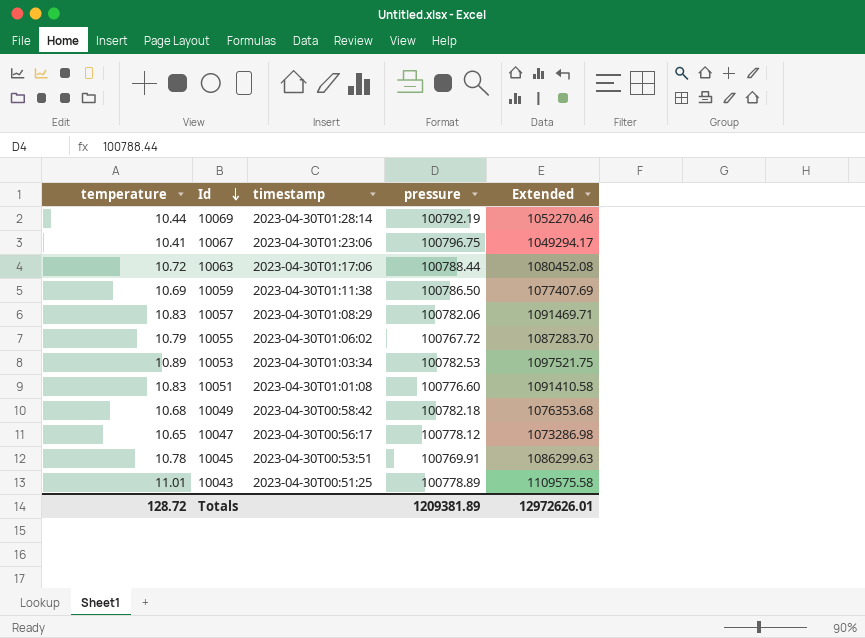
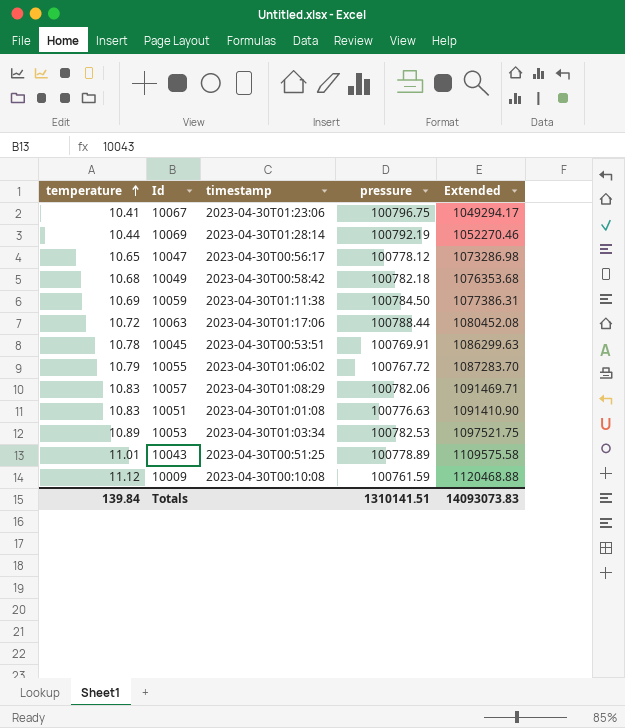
row order: Id descending -> temperature ascending
10059 | pressure: 100786.50 -> 100784.50
10059 | Extended: 1077407.69 -> 1077386.31
10051 | pressure: 100776.60 -> 100776.63
10051 | Extended: 1091410.58 -> 1091410.90
row 10009: none -> 11.12 | 2023-04-30T00:10:08 | 100761.59 | 1120468.88
Totals | temperature: 128.72 -> 139.84
Totals | pressure: 1209381.89 -> 1310141.51
Totals | Extended: 12972626.01 -> 14093073.83

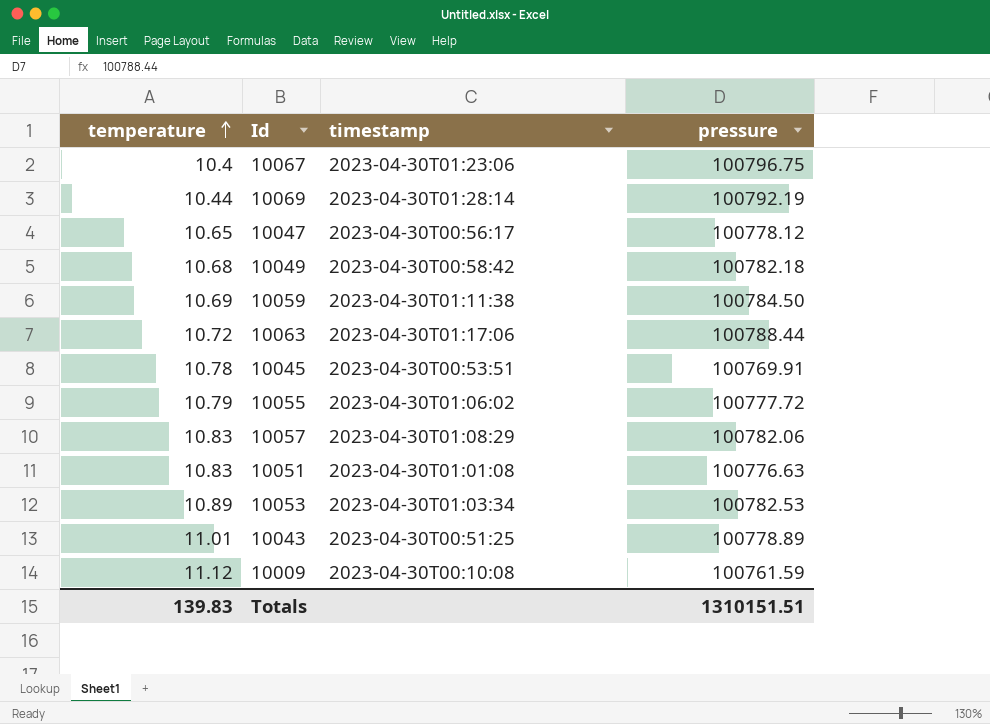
column Extended | formula: [temperature] * [pressure] -> none
10067 | temperature: 10.41 -> 10.4
10055 | pressure: 100767.72 -> 100777.72
Totals | temperature: 139.84 -> 139.83
Totals | pressure: 1310141.51 -> 1310151.51

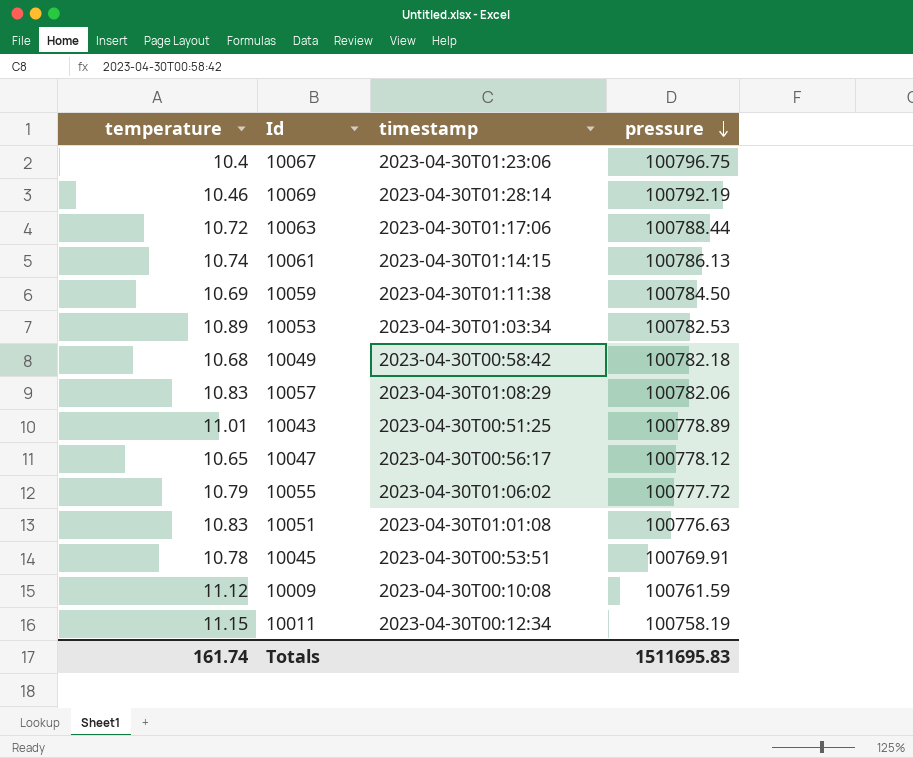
row order: temperature ascending -> pressure descending
10069 | temperature: 10.44 -> 10.46
row 10061: none -> 10.74 | 2023-04-30T01:14:15 | 100786.13
row 10011: none -> 11.15 | 2023-04-30T00:12:34 | 100758.19
Totals | temperature: 139.83 -> 161.74
Totals | pressure: 1310151.51 -> 1511695.83

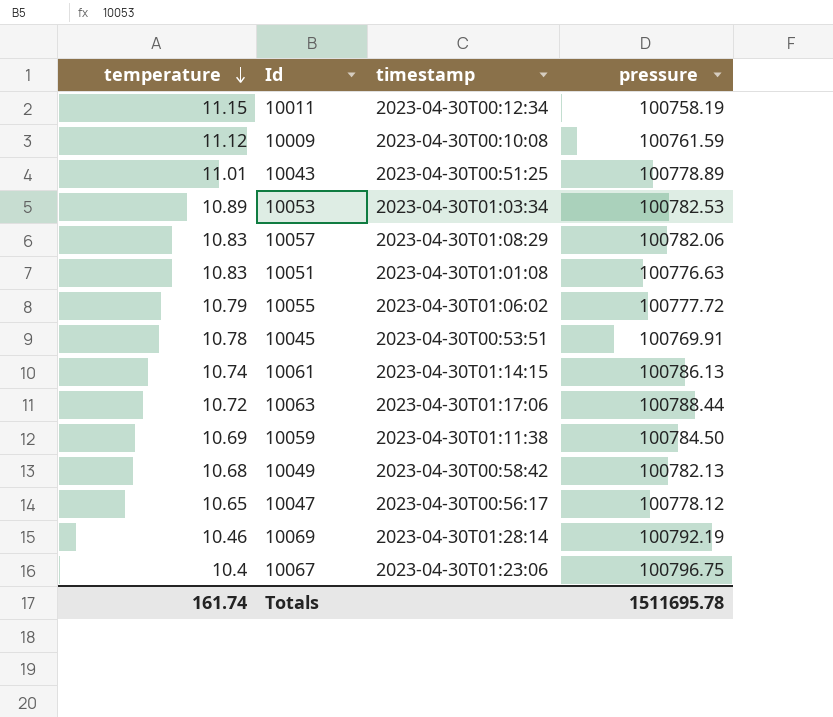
row order: pressure descending -> temperature descending
10049 | pressure: 100782.18 -> 100782.13
Totals | pressure: 1511695.83 -> 1511695.78

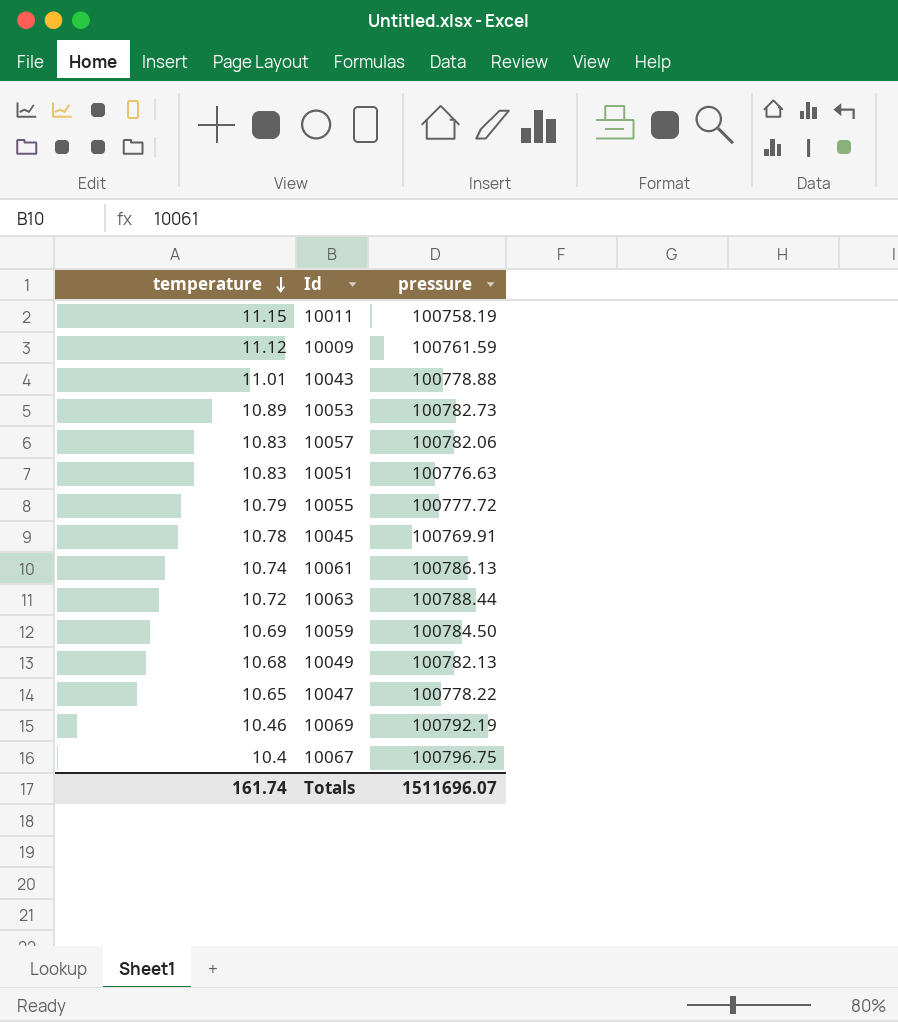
column timestamp | position: 3 -> none
10043 | pressure: 100778.89 -> 100778.88
10053 | pressure: 100782.53 -> 100782.73
10047 | pressure: 100778.12 -> 100778.22
Totals | pressure: 1511695.78 -> 1511696.07

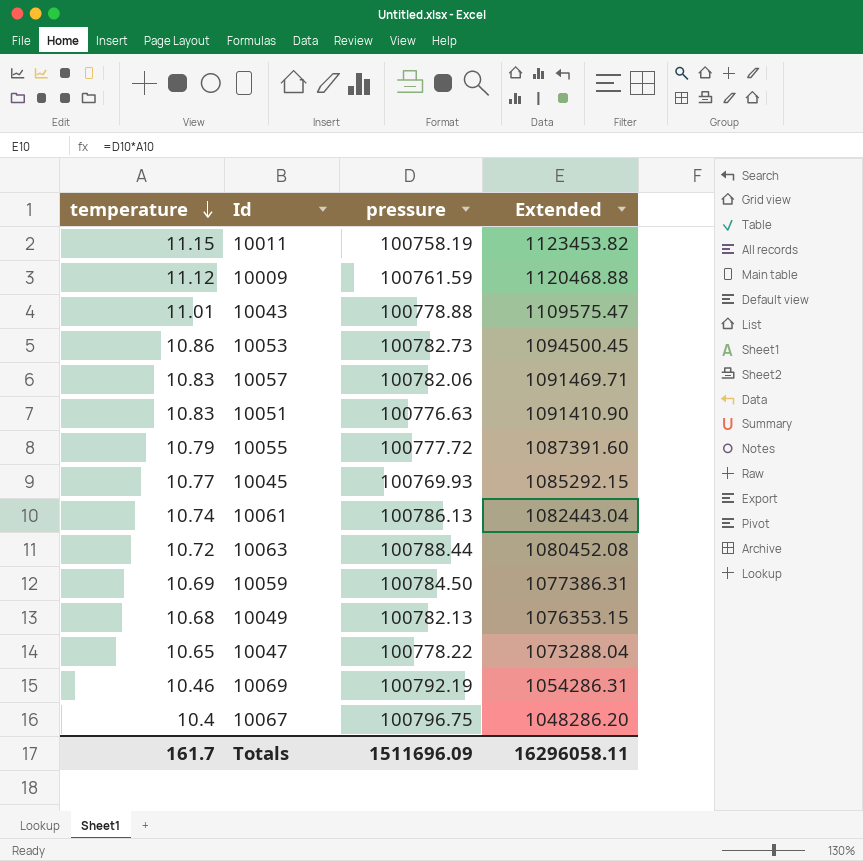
column Extended | formula: none -> [temperature] * [pressure]
10053 | temperature: 10.89 -> 10.86
10045 | temperature: 10.78 -> 10.77
10045 | pressure: 100769.91 -> 100769.93
Totals | temperature: 161.74 -> 161.7
Totals | pressure: 1511696.07 -> 1511696.09

